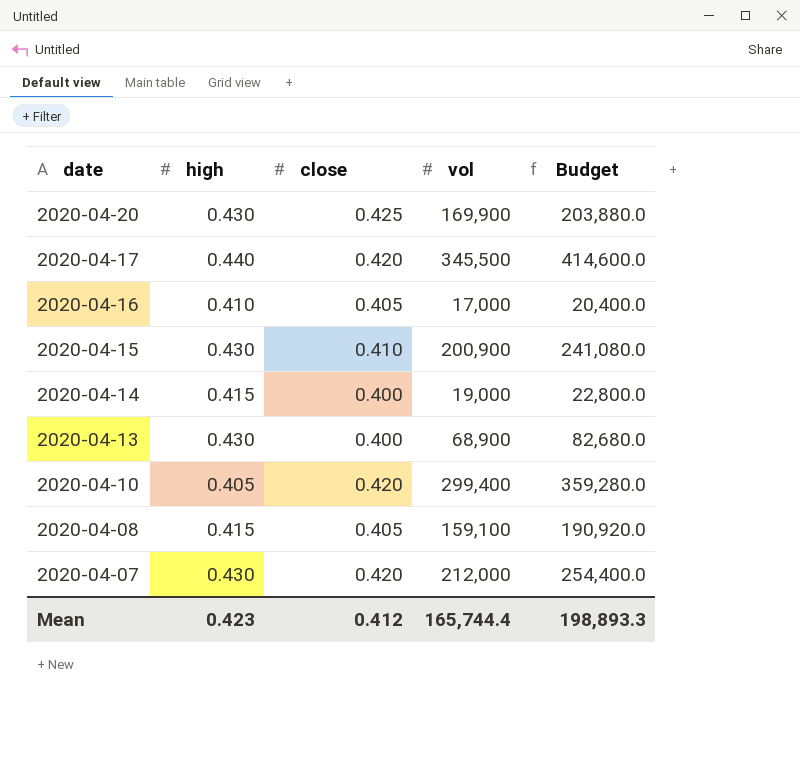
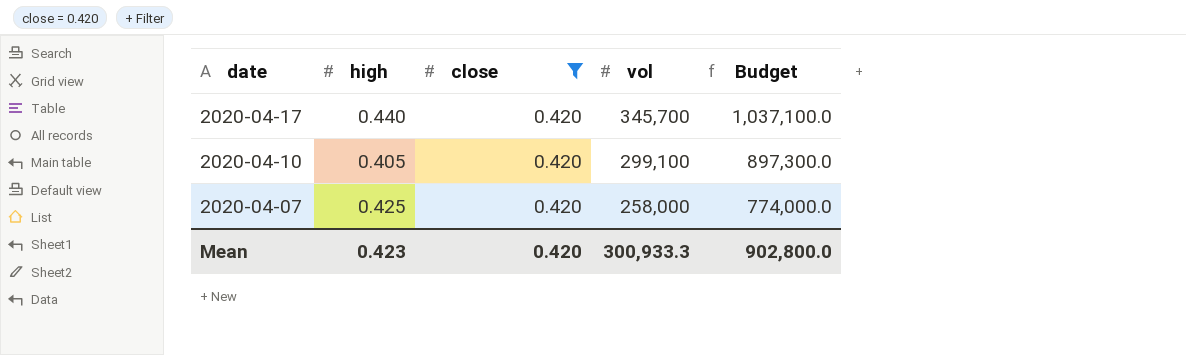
filter: none -> close = 0.420
column Budget | formula: [vol] * 1.2 -> [vol] * 3
2020-04-17 | vol: 345,500 -> 345,700
2020-04-10 | vol: 299,400 -> 299,100
2020-04-07 | high: 0.430 -> 0.425
2020-04-07 | vol: 212,000 -> 258,000
Mean | close: 0.412 -> 0.420
Mean | vol: 165,744.4 -> 300,933.3
Mean | Budget: 198,893.3 -> 902,800.0

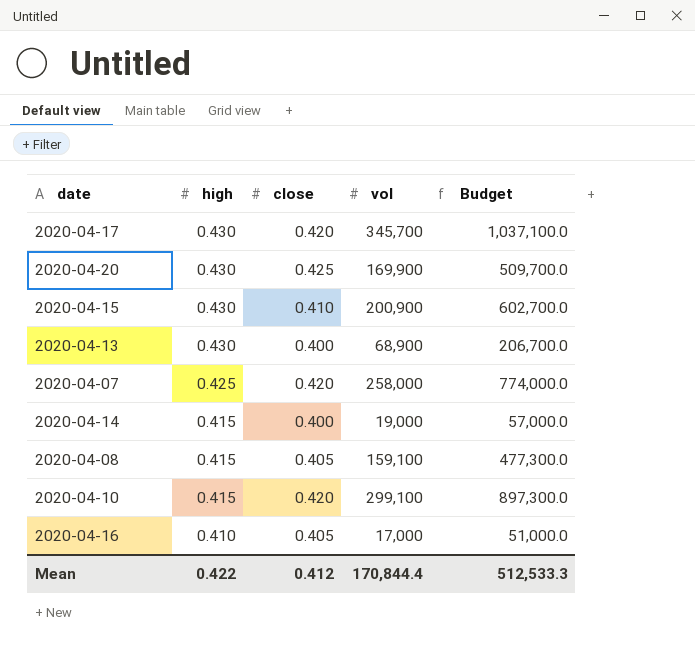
filter: close = 0.420 -> none
row order: date descending -> high descending
2020-04-17 | high: 0.440 -> 0.430
2020-04-10 | high: 0.405 -> 0.415
Mean | high: 0.423 -> 0.422
Mean | close: 0.420 -> 0.412
Mean | vol: 300,933.3 -> 170,844.4
Mean | Budget: 902,800.0 -> 512,533.3

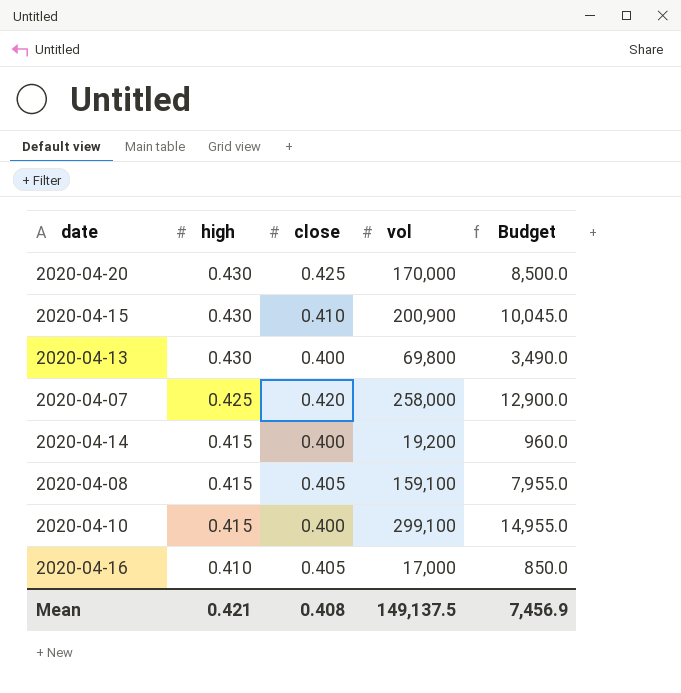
column Budget | formula: [vol] * 3 -> [vol] * 0.05
row 2020-04-17: 0.430 | 0.420 | 345,700 | 1,037,100.0 -> none
2020-04-20 | vol: 169,900 -> 170,000
2020-04-13 | vol: 68,900 -> 69,800
2020-04-14 | vol: 19,000 -> 19,200
2020-04-10 | close: 0.420 -> 0.400
Mean | high: 0.422 -> 0.421
Mean | close: 0.412 -> 0.408
Mean | vol: 170,844.4 -> 149,137.5
Mean | Budget: 512,533.3 -> 7,456.9

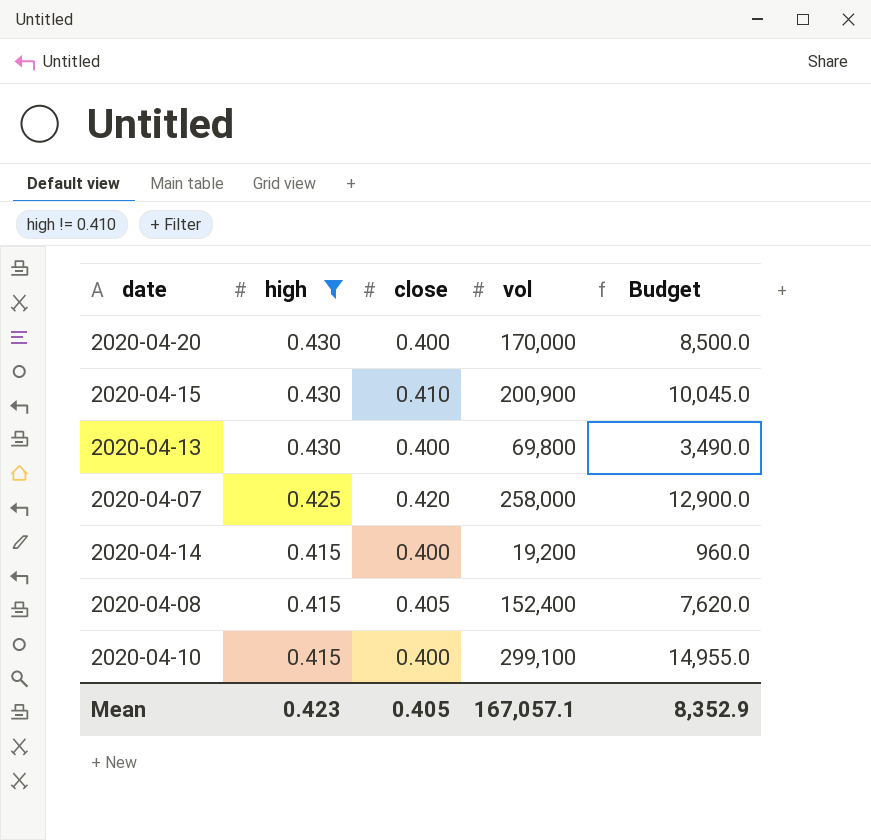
filter: none -> high != 0.410
2020-04-20 | close: 0.425 -> 0.400
2020-04-08 | vol: 159,100 -> 152,400
2020-04-08 | Budget: 7,955.0 -> 7,620.0
Mean | high: 0.421 -> 0.423
Mean | close: 0.408 -> 0.405
Mean | vol: 149,137.5 -> 167,057.1
Mean | Budget: 7,456.9 -> 8,352.9

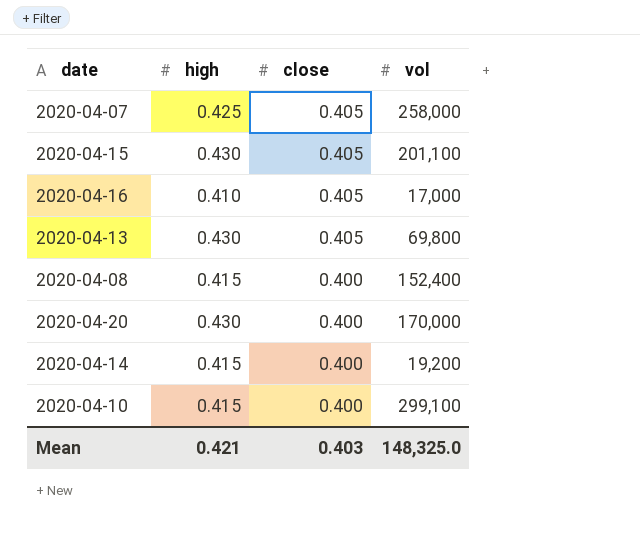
filter: high != 0.410 -> none
row order: high descending -> close descending
column Budget | formula: [vol] * 0.05 -> none
2020-04-07 | close: 0.420 -> 0.405
2020-04-15 | close: 0.410 -> 0.405
2020-04-15 | vol: 200,900 -> 201,100
2020-04-13 | close: 0.400 -> 0.405
2020-04-08 | close: 0.405 -> 0.400
Mean | high: 0.423 -> 0.421
Mean | close: 0.405 -> 0.403
Mean | vol: 167,057.1 -> 148,325.0

